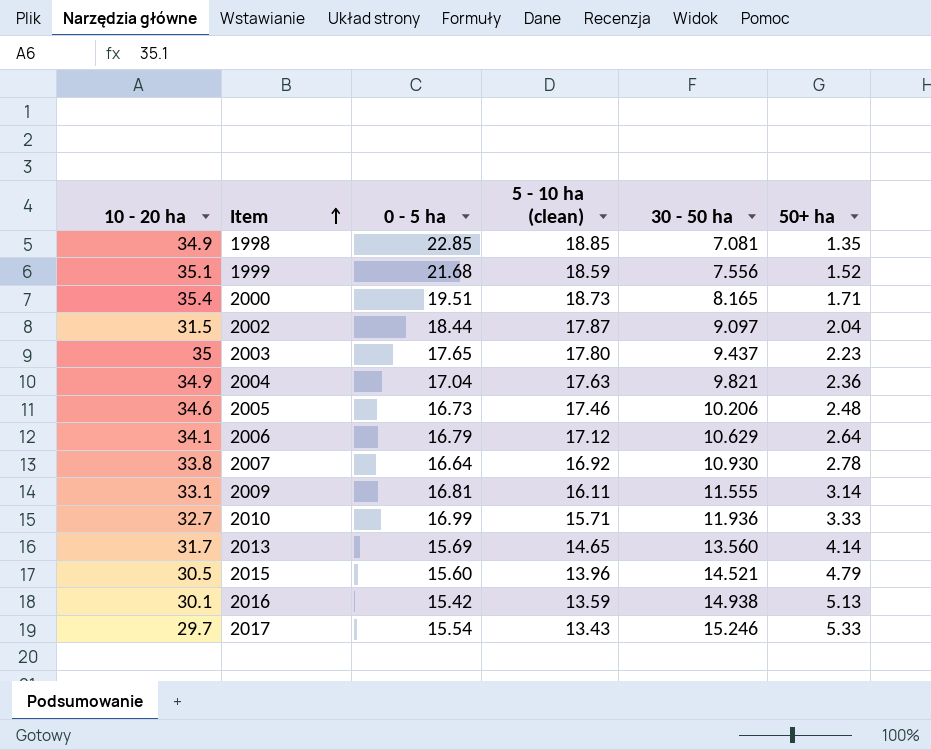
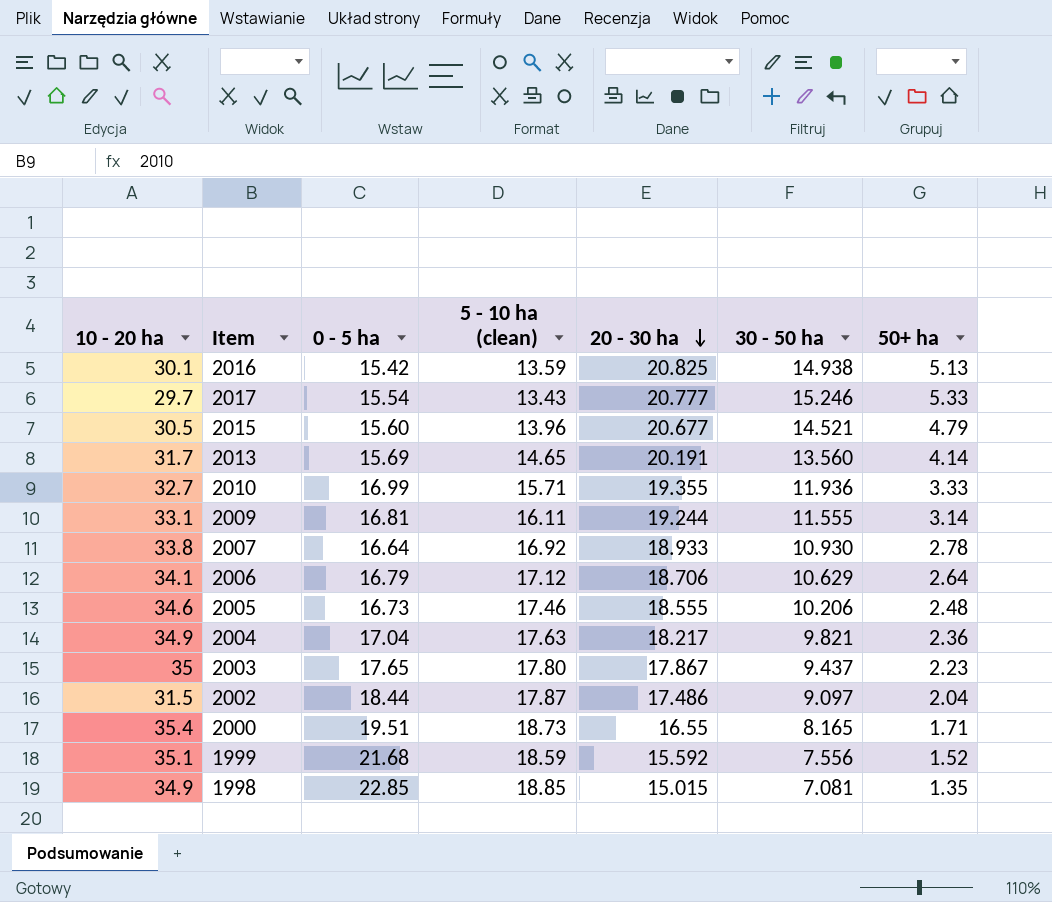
row order: Item ascending -> 20 - 30 ha descending
column 20 - 30 ha | position: none -> 5

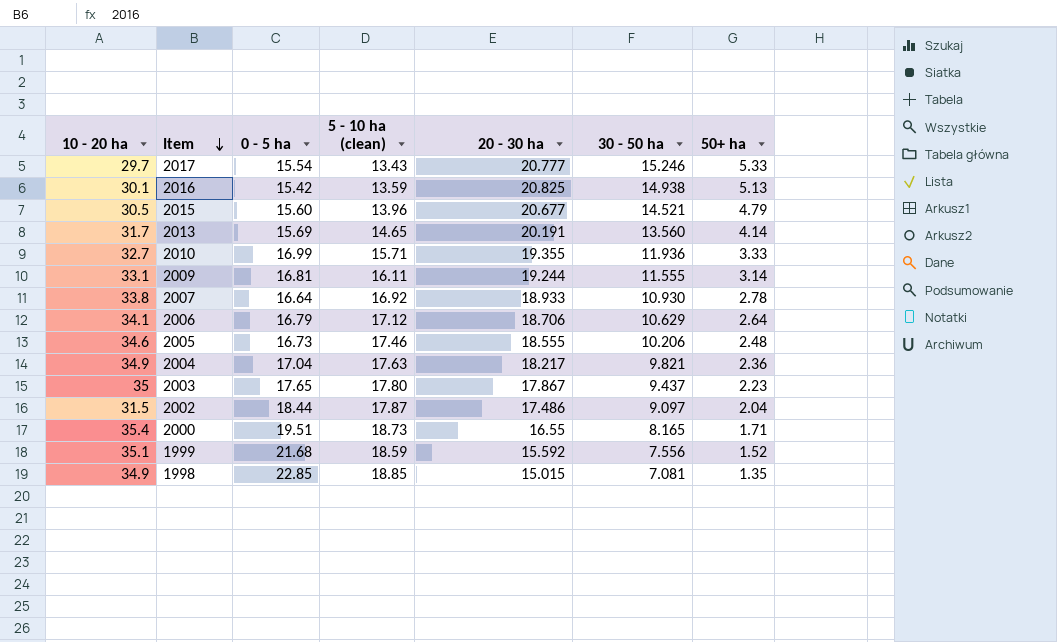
row order: 20 - 30 ha descending -> Item descending

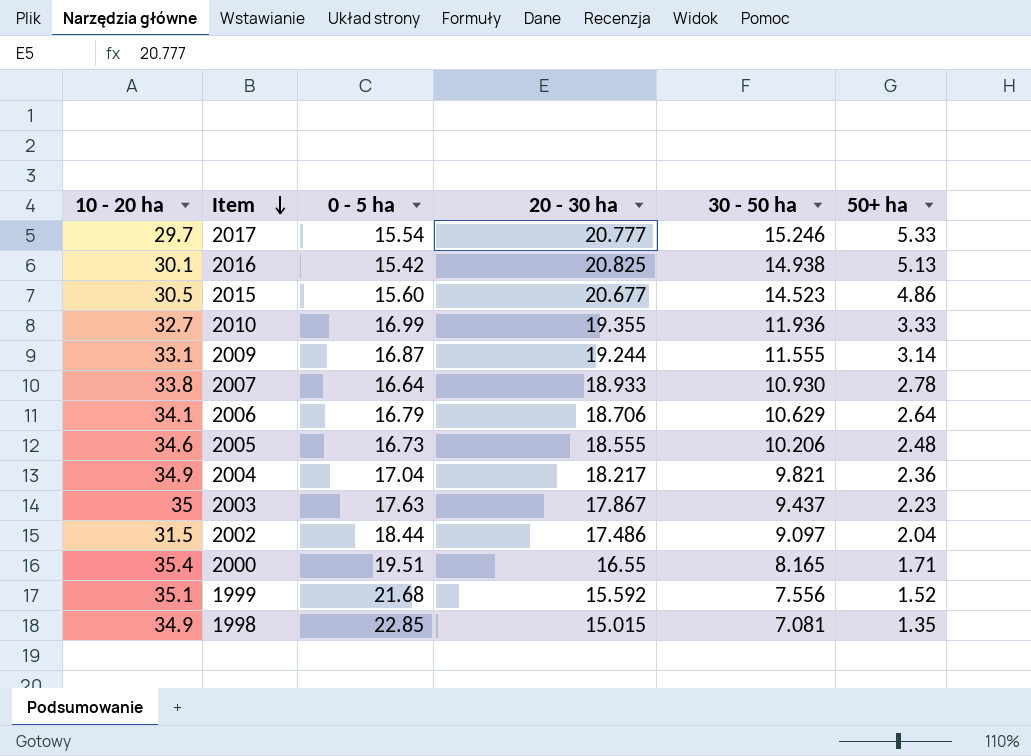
column 5 - 10 ha (clean) | position: 4 -> none
row 2013: 31.7 | 15.69 | 14.65 | 20.191 | 13.560 | 4.14 -> none
2015 | 30 - 50 ha: 14.521 -> 14.523
2015 | 50+ ha: 4.79 -> 4.86
2009 | 0 - 5 ha: 16.81 -> 16.87
2003 | 0 - 5 ha: 17.65 -> 17.63

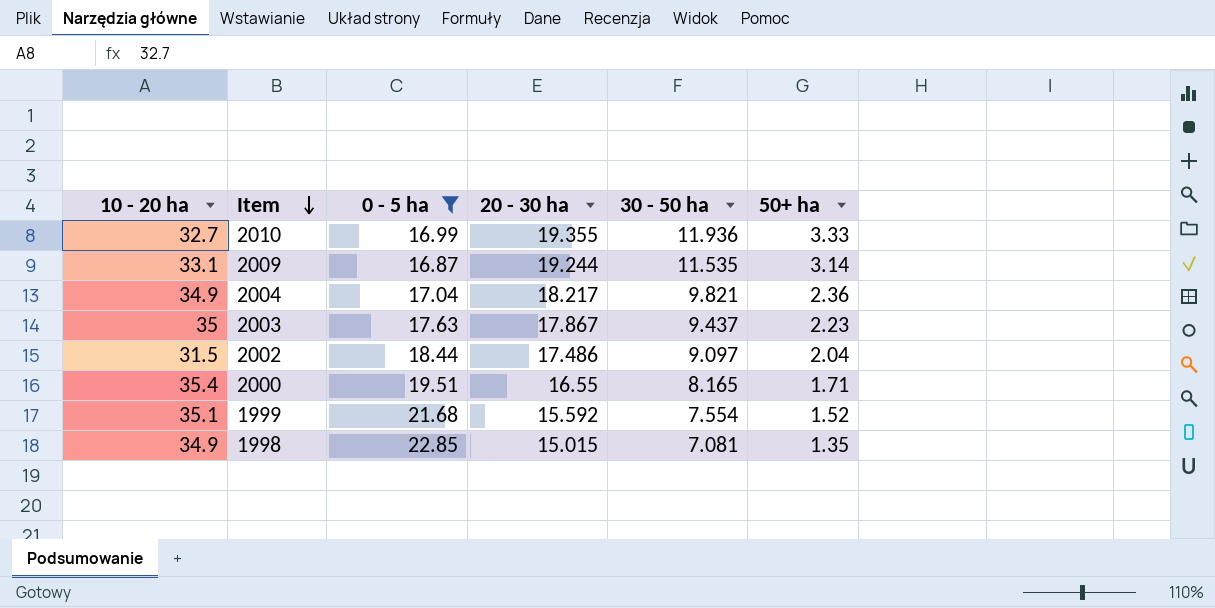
filter: none -> 0 - 5 ha >= 16.87
2009 | 30 - 50 ha: 11.555 -> 11.535
1999 | 30 - 50 ha: 7.556 -> 7.554

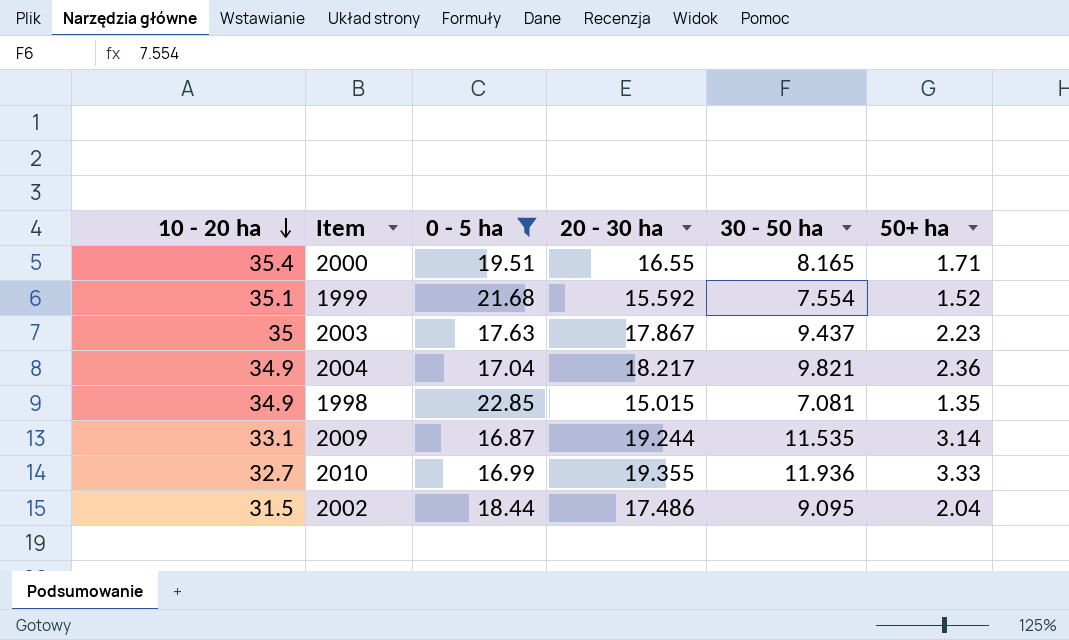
row order: Item descending -> 10 - 20 ha descending
2002 | 30 - 50 ha: 9.097 -> 9.095

